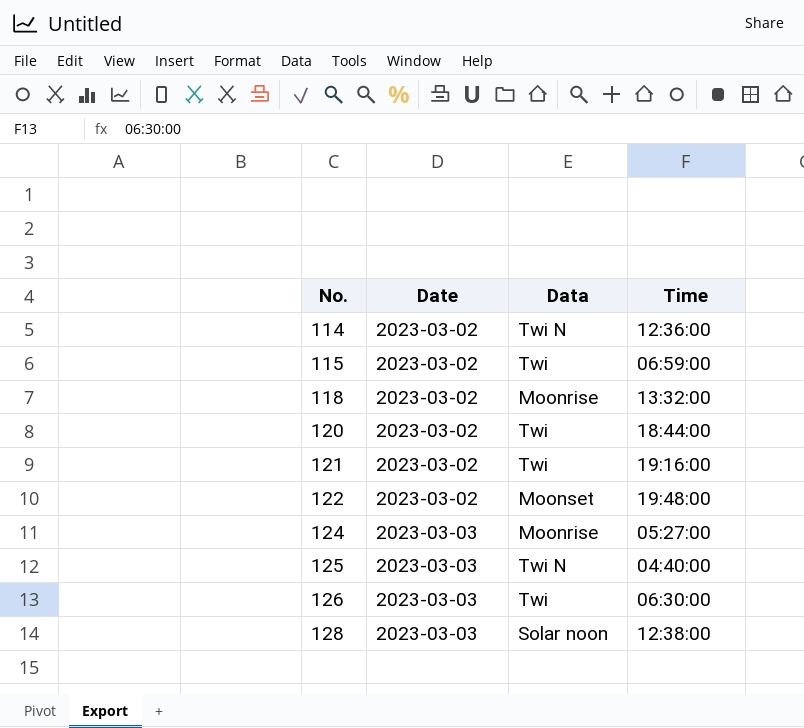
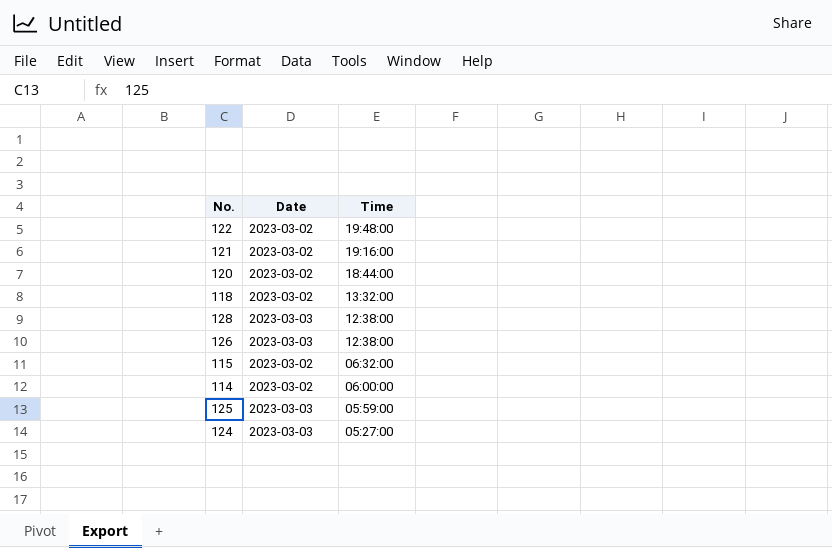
row order: No. ascending -> Time descending
column Data | position: 3 -> none
126 | Time: 06:30:00 -> 12:38:00
115 | Time: 06:59:00 -> 06:32:00
114 | Time: 12:36:00 -> 06:00:00
125 | Time: 04:40:00 -> 05:59:00

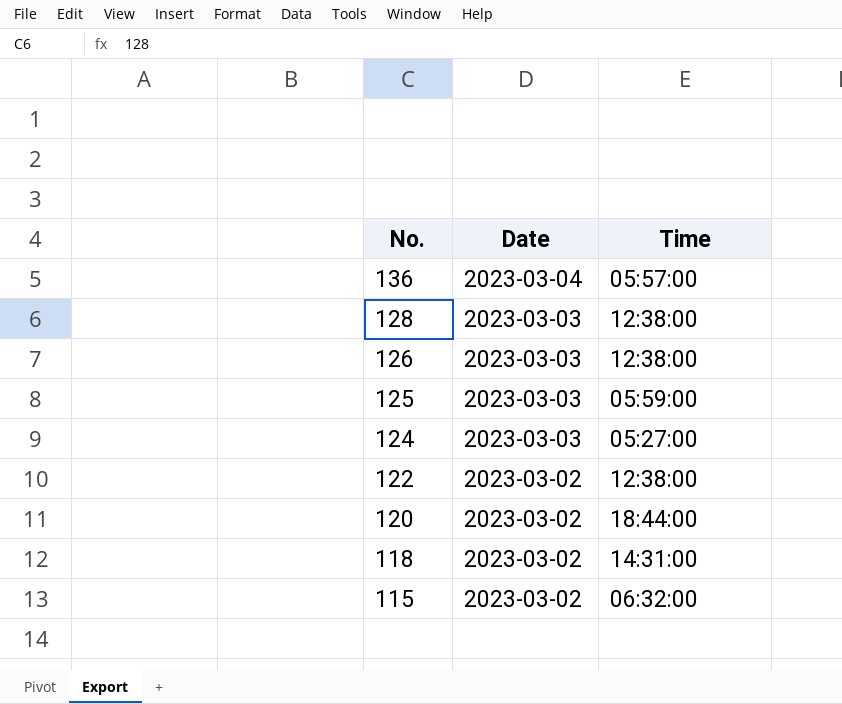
row order: Time descending -> No. descending
row 121: 2023-03-02 | 19:16:00 -> none
row 114: 2023-03-02 | 06:00:00 -> none
row 136: none -> 2023-03-04 | 05:57:00
122 | Time: 19:48:00 -> 12:38:00
118 | Time: 13:32:00 -> 14:31:00

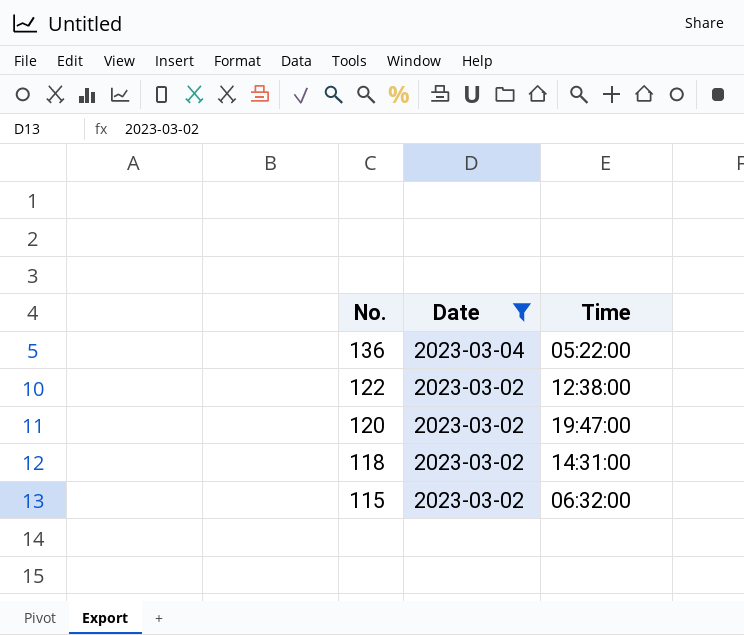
filter: none -> Date != 2023-03-03
136 | Time: 05:57:00 -> 05:22:00
120 | Time: 18:44:00 -> 19:47:00

